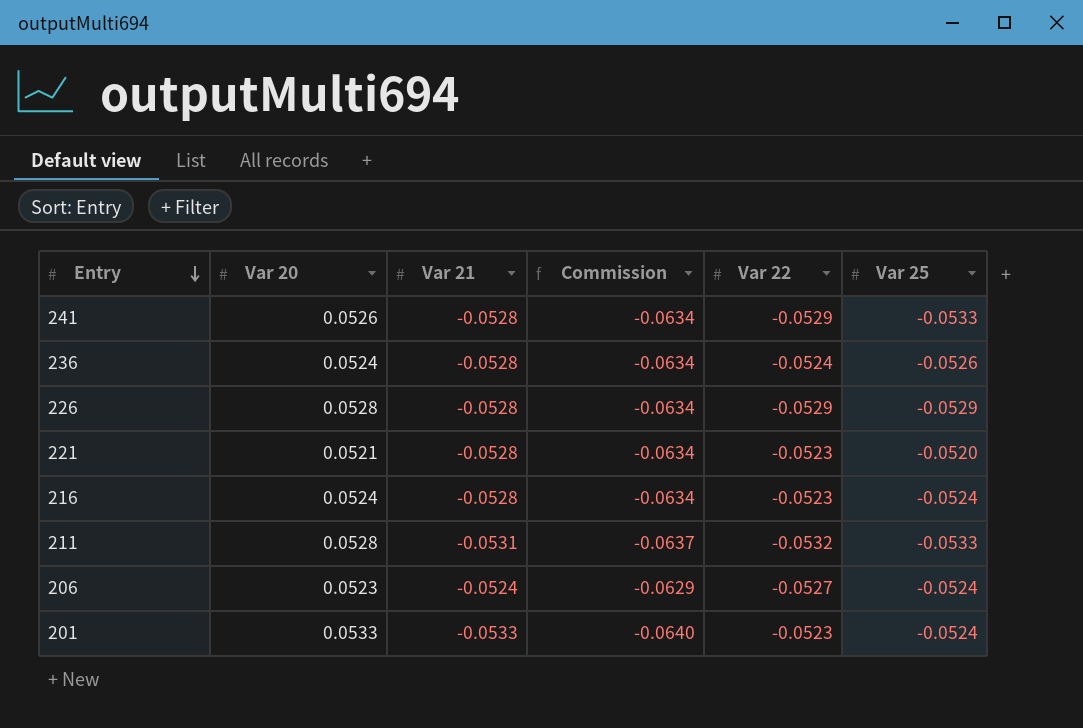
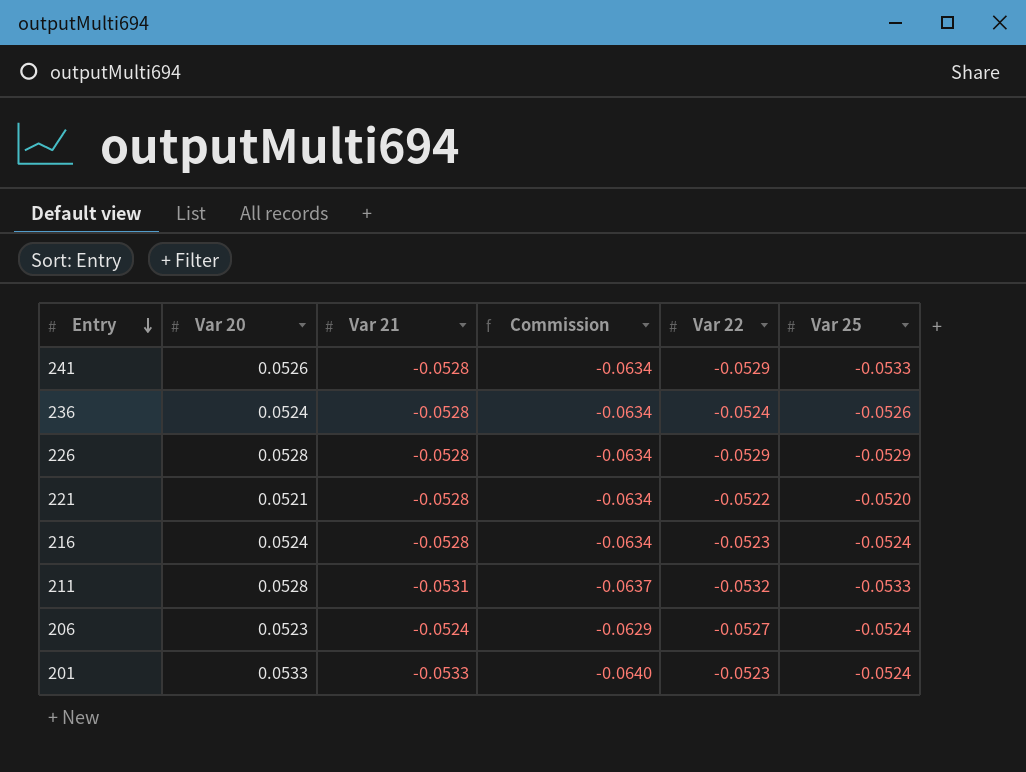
221 | Var 22: -0.0523 -> -0.0522

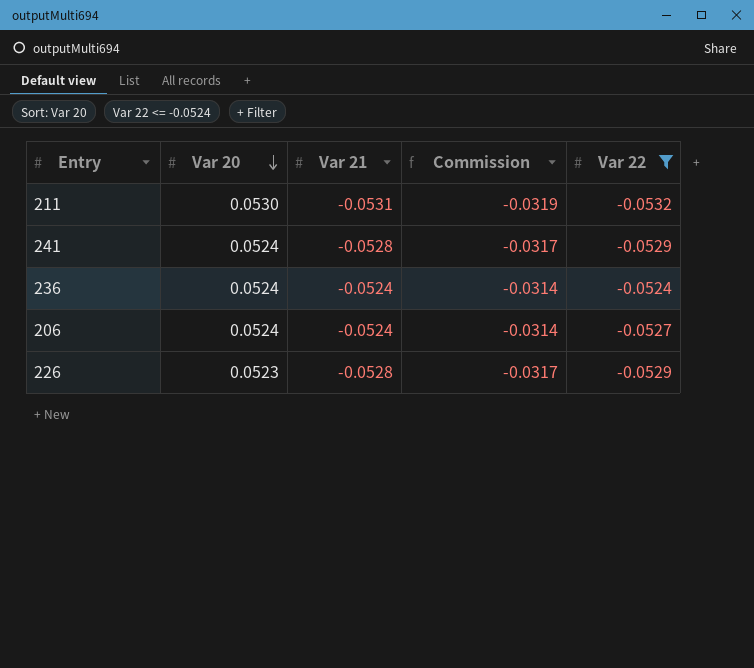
filter: none -> Var 22 <= -0.0524
row order: Entry descending -> Var 20 descending
column Var 25 | position: 6 -> none
column Commission | formula: [Var 21] * 1.2 -> [Var 21] * 0.6
211 | Var 20: 0.0528 -> 0.0530
241 | Var 20: 0.0526 -> 0.0524
236 | Var 21: -0.0528 -> -0.0524
206 | Var 20: 0.0523 -> 0.0524
226 | Var 20: 0.0528 -> 0.0523

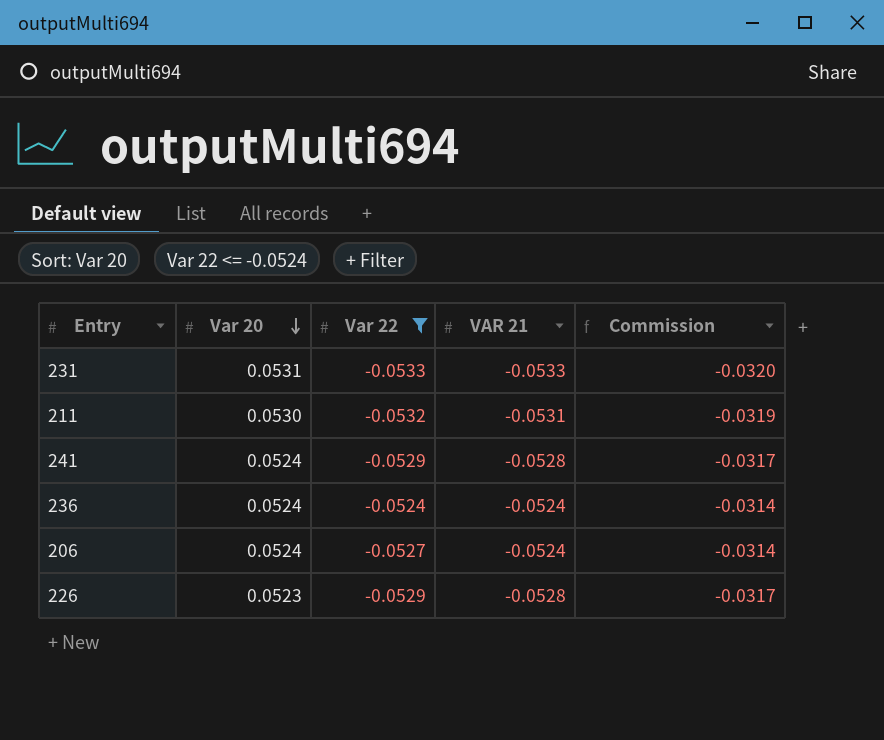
column Var 22 | position: 5 -> 3
column name: Var 21 -> VAR 21
row 231: none -> 0.0531 | -0.0533 | -0.0533 | -0.0320

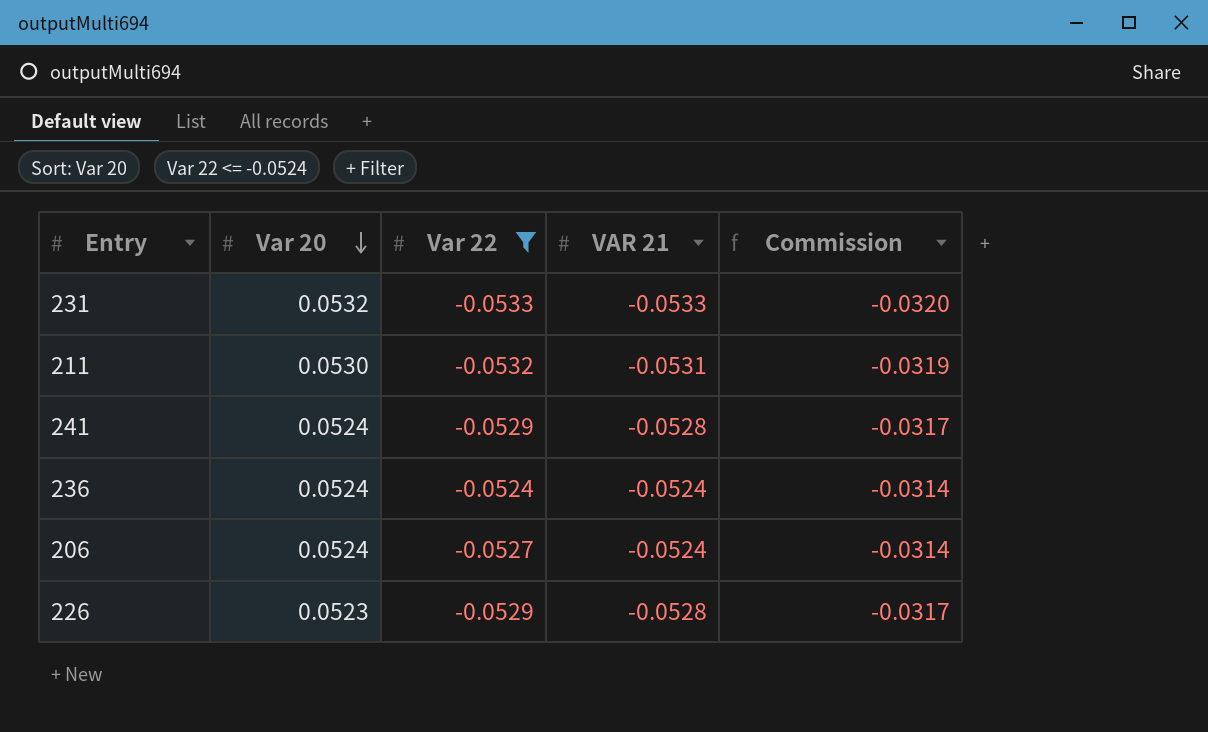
231 | Var 20: 0.0531 -> 0.0532

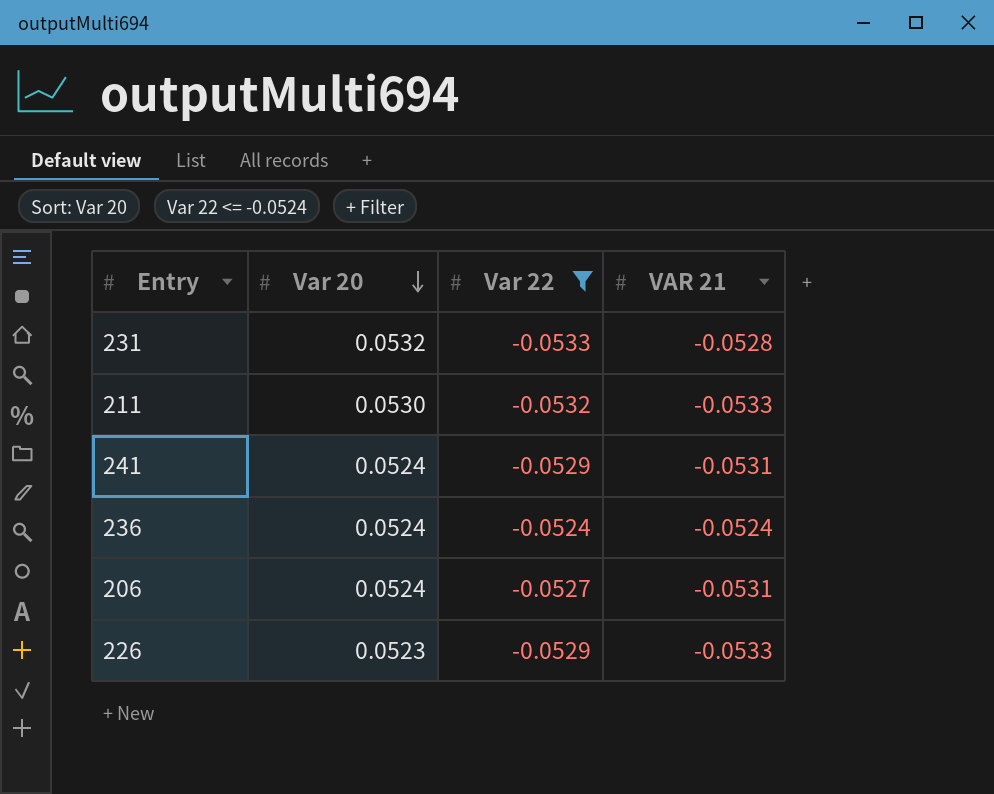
column Commission | formula: [VAR 21] * 0.6 -> none
231 | VAR 21: -0.0533 -> -0.0528
211 | VAR 21: -0.0531 -> -0.0533
241 | VAR 21: -0.0528 -> -0.0531
206 | VAR 21: -0.0524 -> -0.0531
226 | VAR 21: -0.0528 -> -0.0533

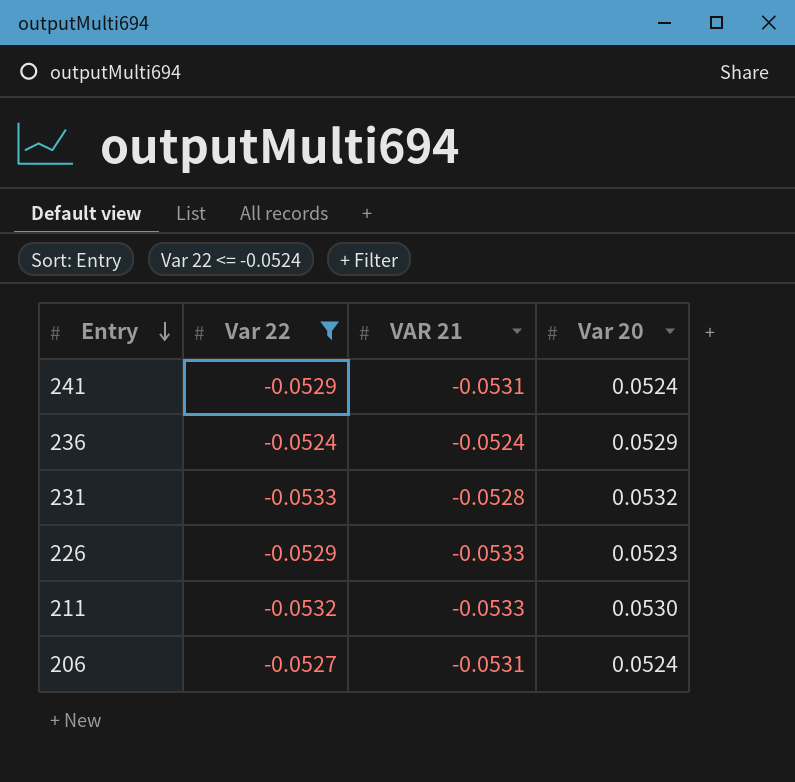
row order: Var 20 descending -> Entry descending
column Var 20 | position: 2 -> 4
236 | Var 20: 0.0524 -> 0.0529

